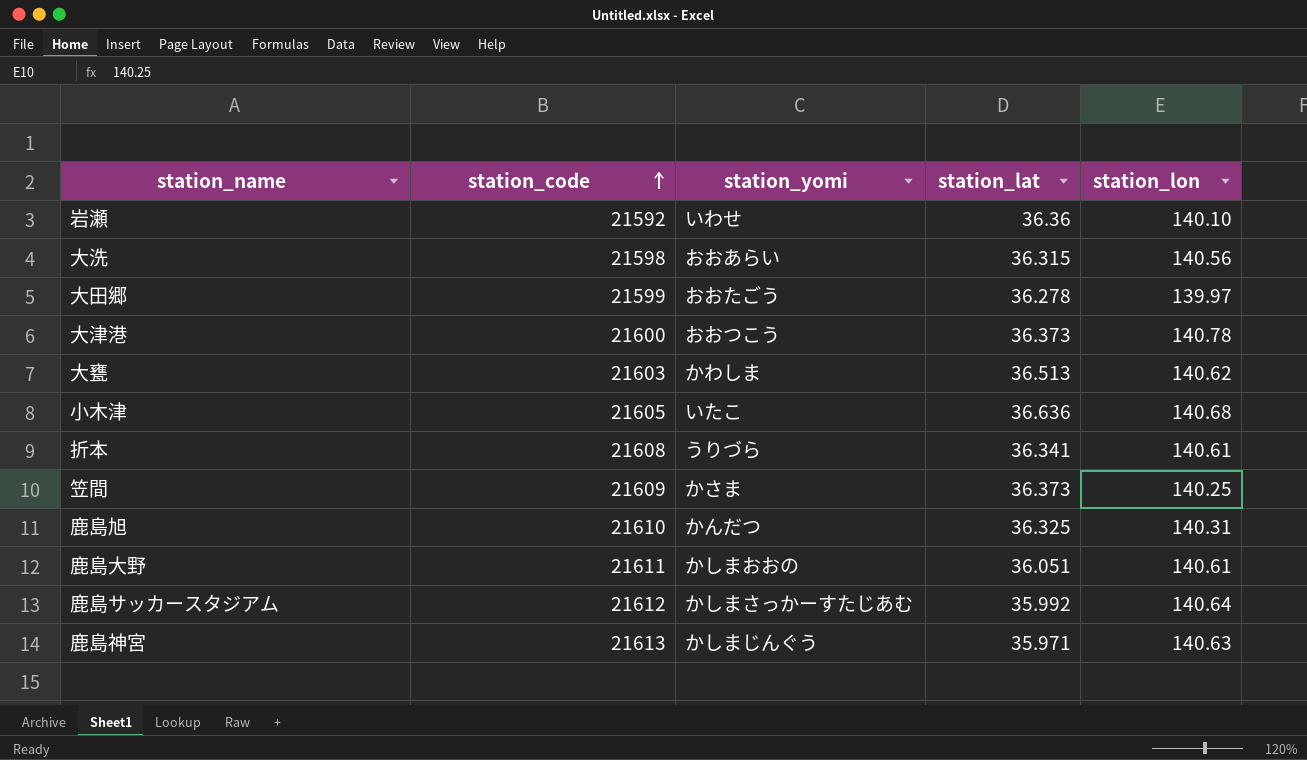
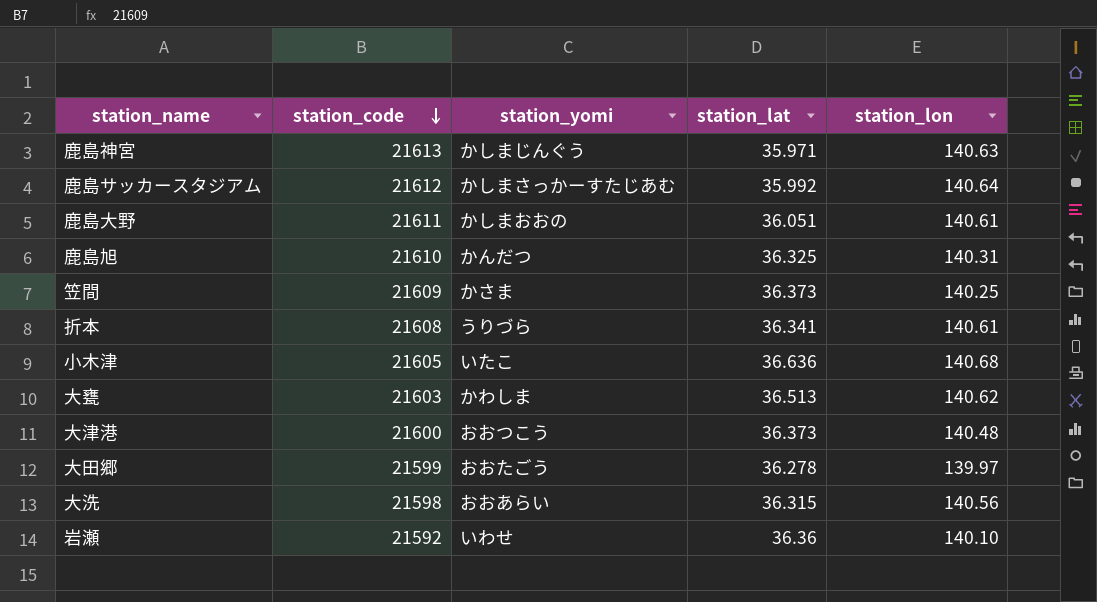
row order: station_code ascending -> station_code descending
大津港 | station_lon: 140.78 -> 140.48

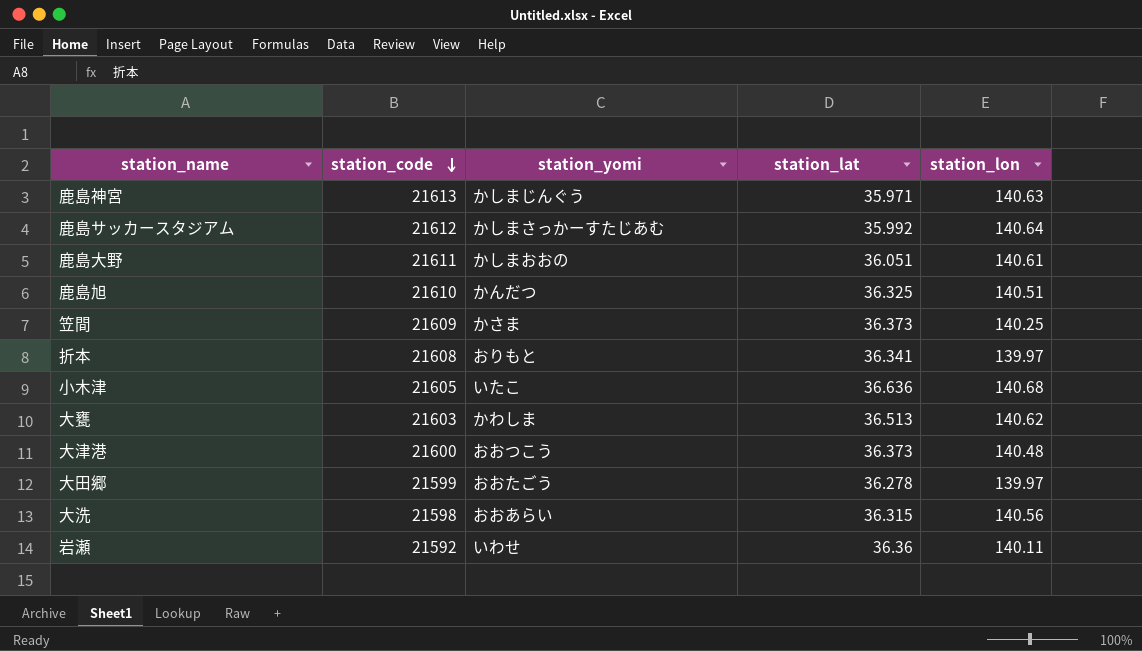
鹿島旭 | station_lon: 140.31 -> 140.51
折本 | station_yomi: うりづら -> おりもと
折本 | station_lon: 140.61 -> 139.97
岩瀬 | station_lon: 140.10 -> 140.11

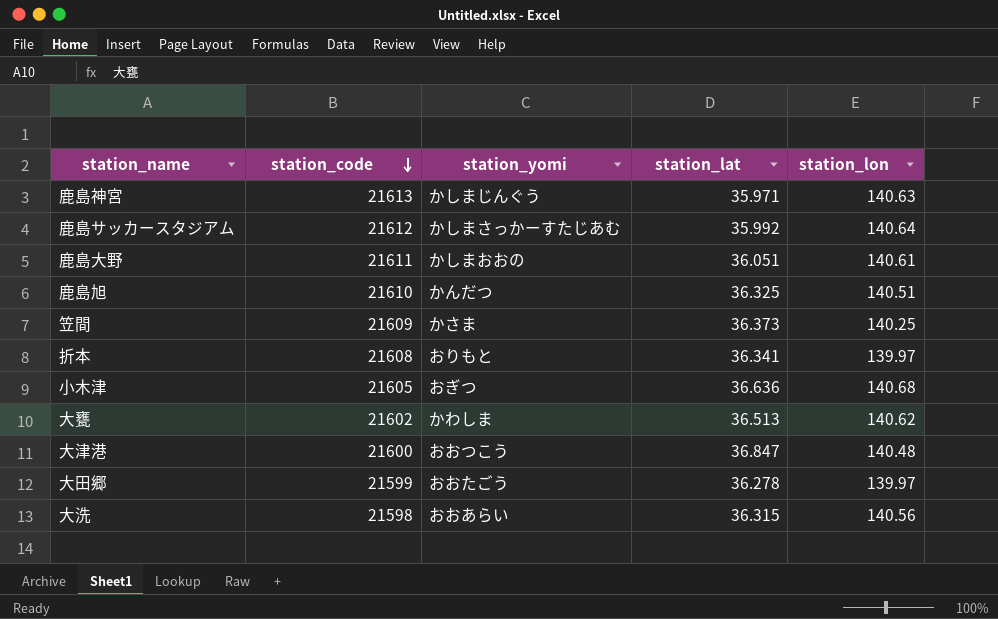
row 岩瀬: 21592 | いわせ | 36.36 | 140.11 -> none
小木津 | station_yomi: いたこ -> おぎつ
大甕 | station_code: 21603 -> 21602
大津港 | station_lat: 36.373 -> 36.847

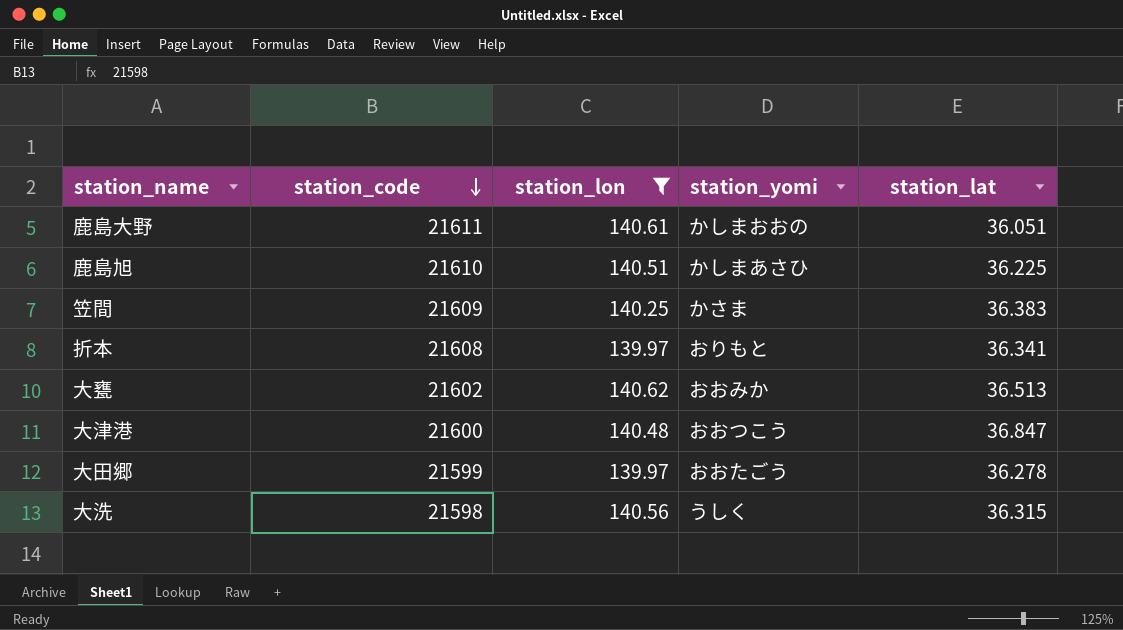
filter: none -> station_lon <= 140.62
column station_lon | position: 5 -> 3
鹿島旭 | station_yomi: かんだつ -> かしまあさひ
鹿島旭 | station_lat: 36.325 -> 36.225
笠間 | station_lat: 36.373 -> 36.383
大甕 | station_yomi: かわしま -> おおみか
大洗 | station_yomi: おおあらい -> うしく

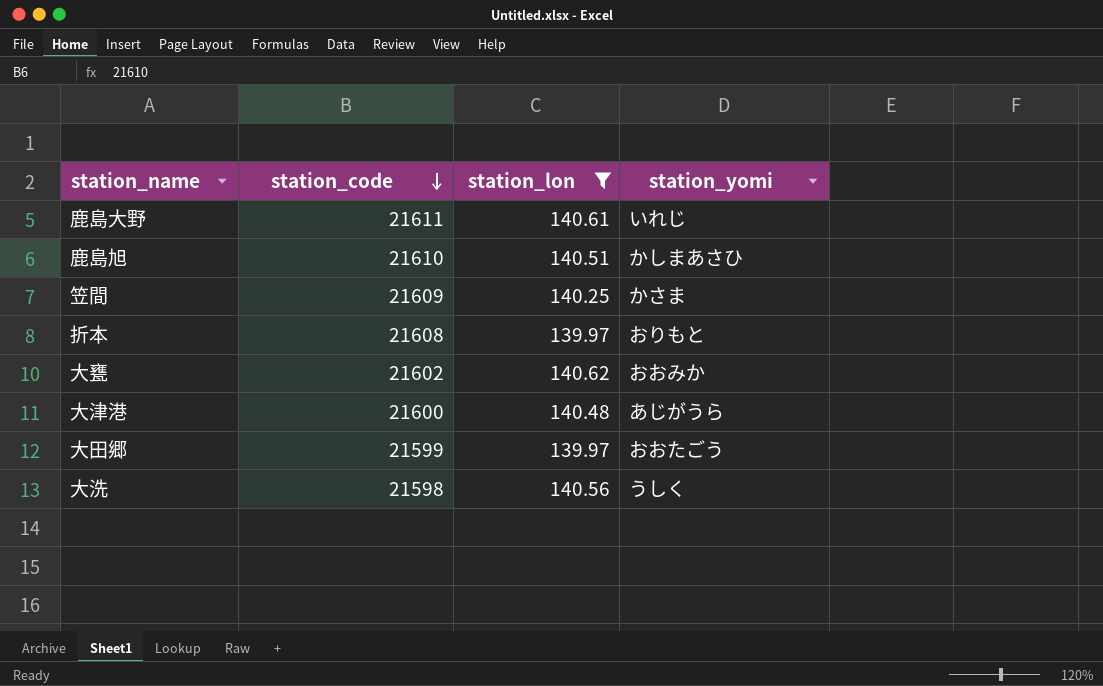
column station_lat | position: 5 -> none
鹿島大野 | station_yomi: かしまおおの -> いれじ
大津港 | station_yomi: おおつこう -> あじがうら

